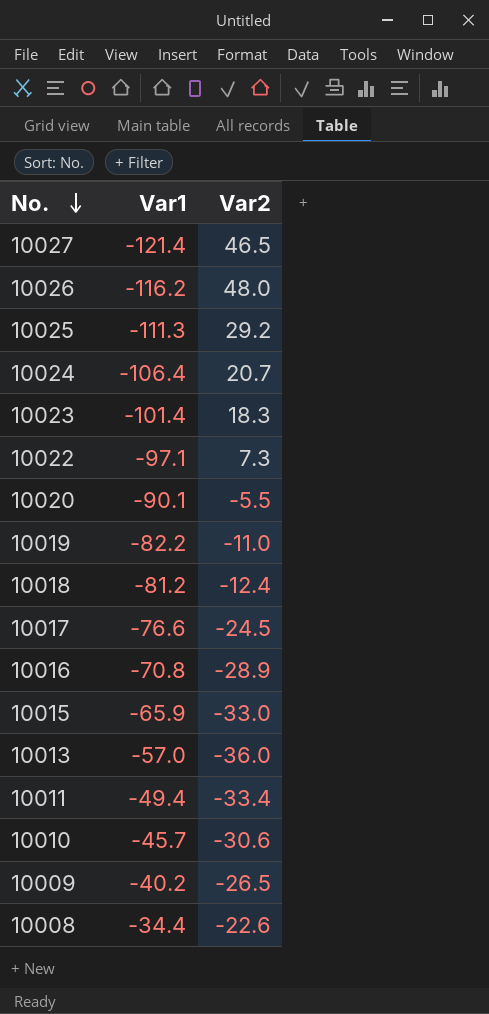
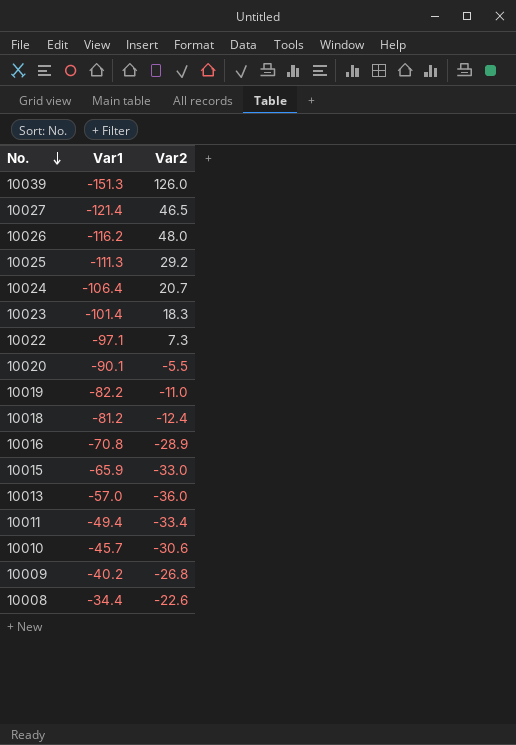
row 10017: -76.6 | -24.5 -> none
row 10039: none -> -151.3 | 126.0
10009 | Var2: -26.5 -> -26.8

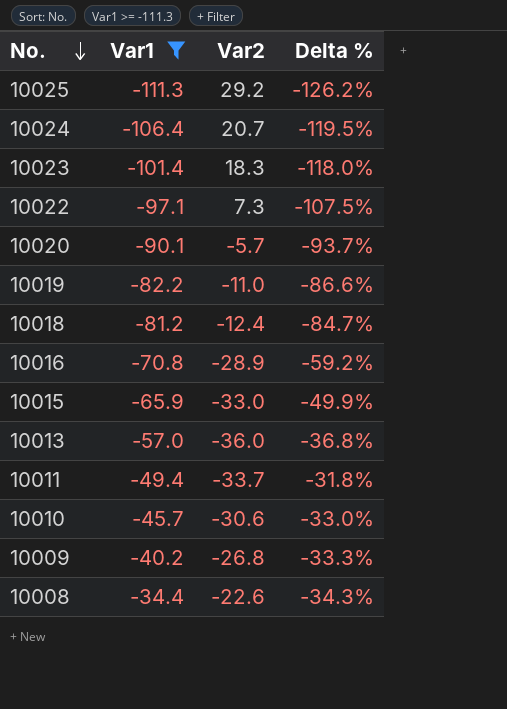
filter: none -> Var1 >= -111.3
column Delta % | formula: none -> ([Var2] - [Var1]) / [Var1]
10020 | Var2: -5.5 -> -5.7
10011 | Var2: -33.4 -> -33.7

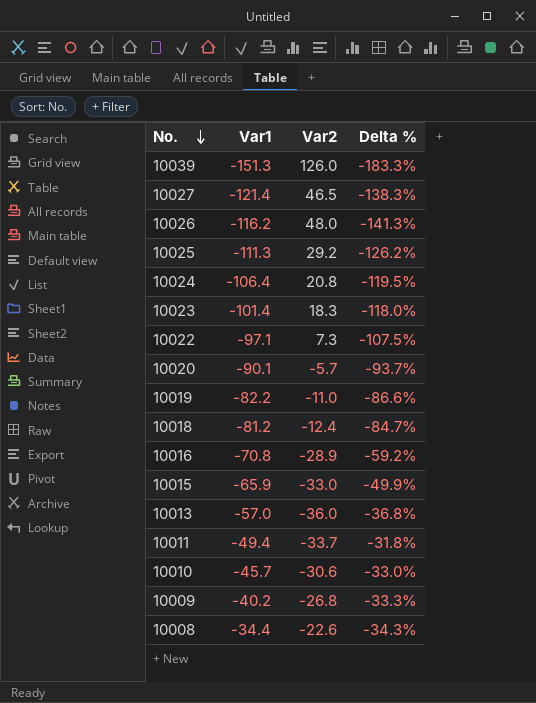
filter: Var1 >= -111.3 -> none
10024 | Var2: 20.7 -> 20.8

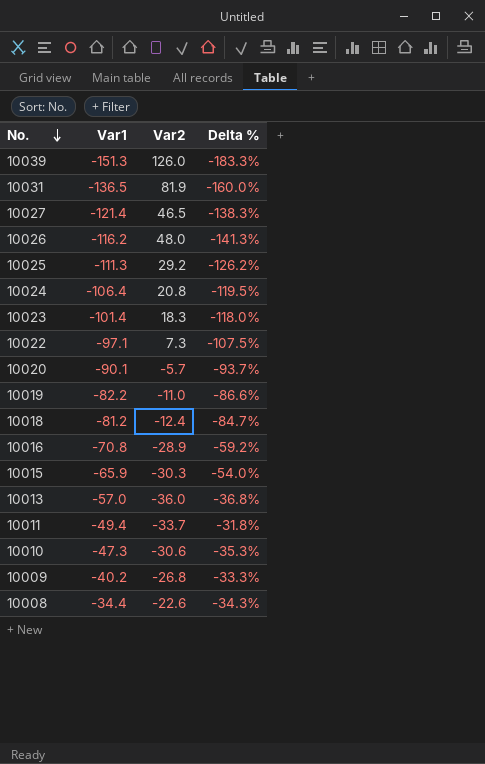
row 10031: none -> -136.5 | 81.9 | -160.0%
10015 | Var2: -33.0 -> -30.3
10015 | Delta %: -49.9% -> -54.0%
10010 | Var1: -45.7 -> -47.3
10010 | Delta %: -33.0% -> -35.3%

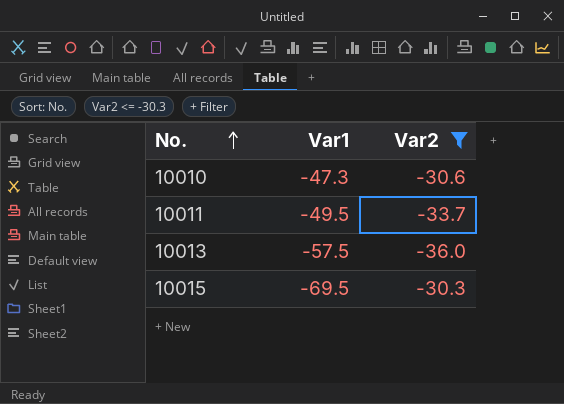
filter: none -> Var2 <= -30.3
row order: No. descending -> No. ascending
column Delta % | formula: ([Var2] - [Var1]) / [Var1] -> none
10011 | Var1: -49.4 -> -49.5
10013 | Var1: -57.0 -> -57.5
10015 | Var1: -65.9 -> -69.5

